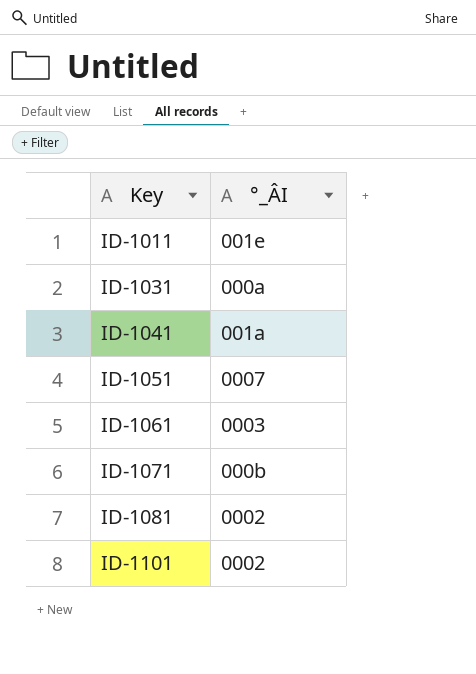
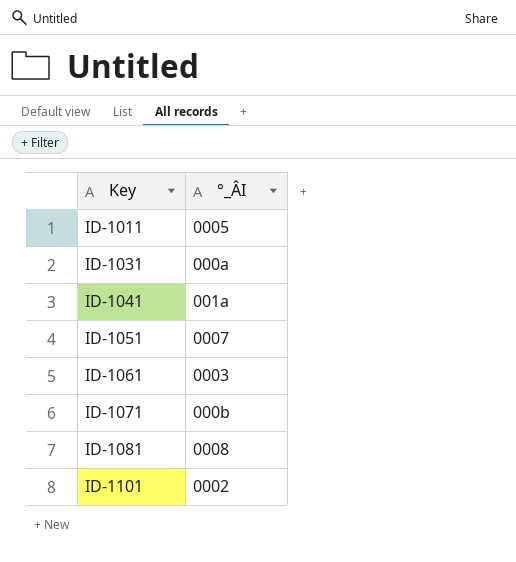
ID-1011 | °_ÂI: 001e -> 0005
ID-1081 | °_ÂI: 0002 -> 0008

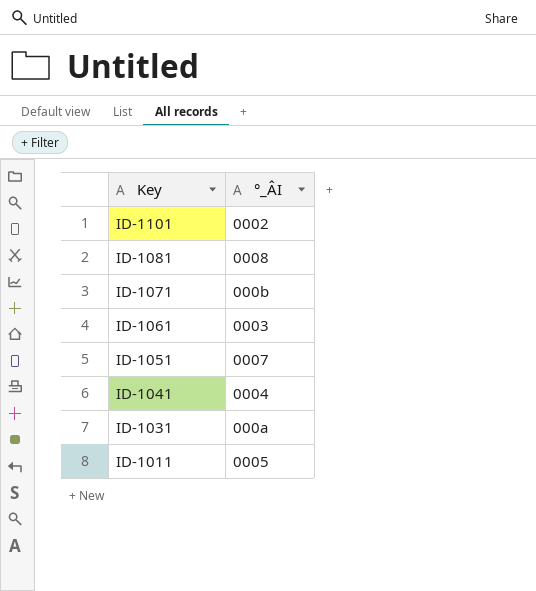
row order: Key ascending -> Key descending
ID-1041 | °_ÂI: 001a -> 0004

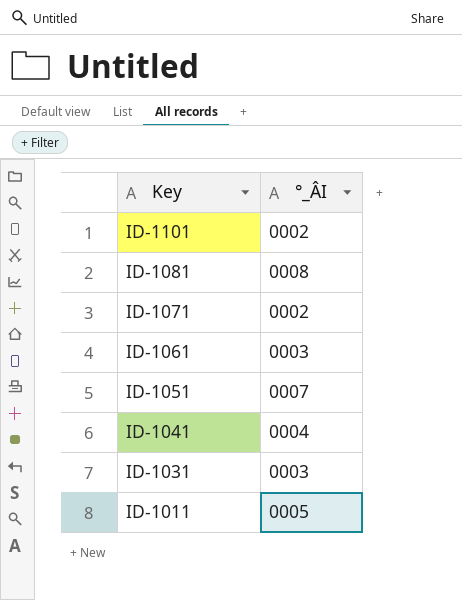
ID-1071 | °_ÂI: 000b -> 0002
ID-1031 | °_ÂI: 000a -> 0003

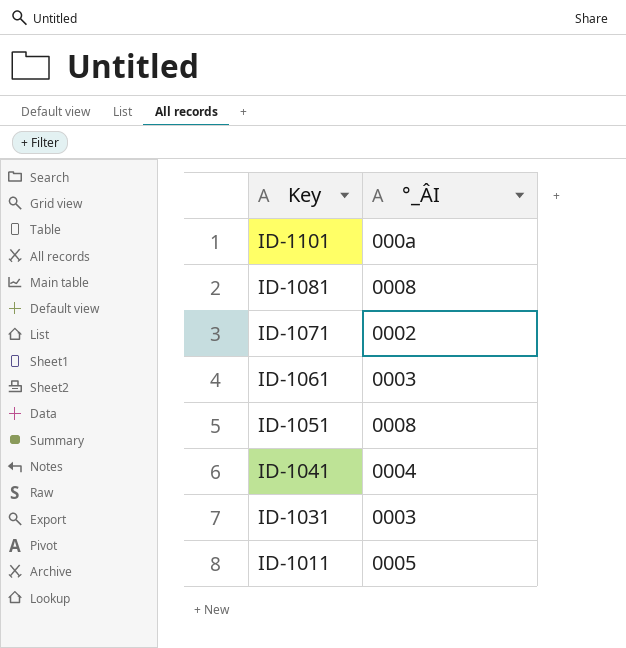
ID-1101 | °_ÂI: 0002 -> 000a
ID-1051 | °_ÂI: 0007 -> 0008

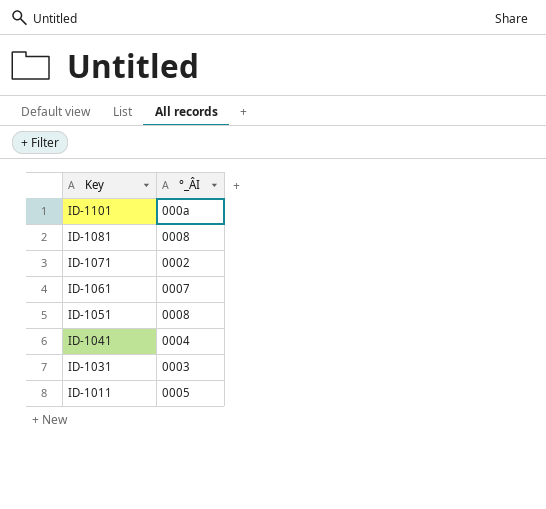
ID-1061 | °_ÂI: 0003 -> 0007

